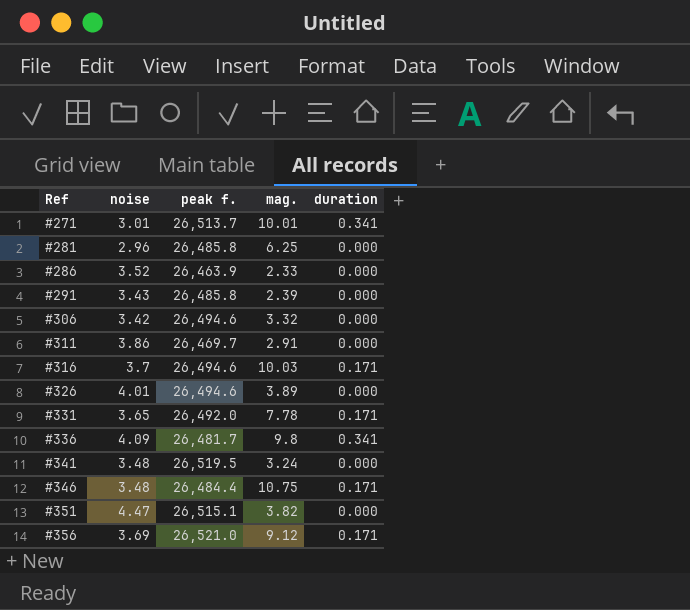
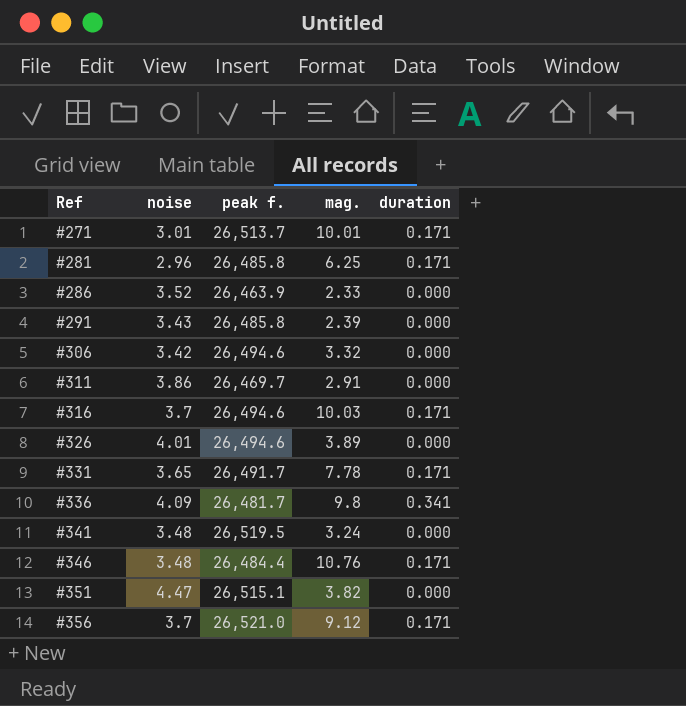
#271 | duration: 0.341 -> 0.171
#281 | duration: 0.000 -> 0.171
#331 | peak f.: 26,492.0 -> 26,491.7
#346 | mag.: 10.75 -> 10.76
#356 | noise: 3.69 -> 3.7

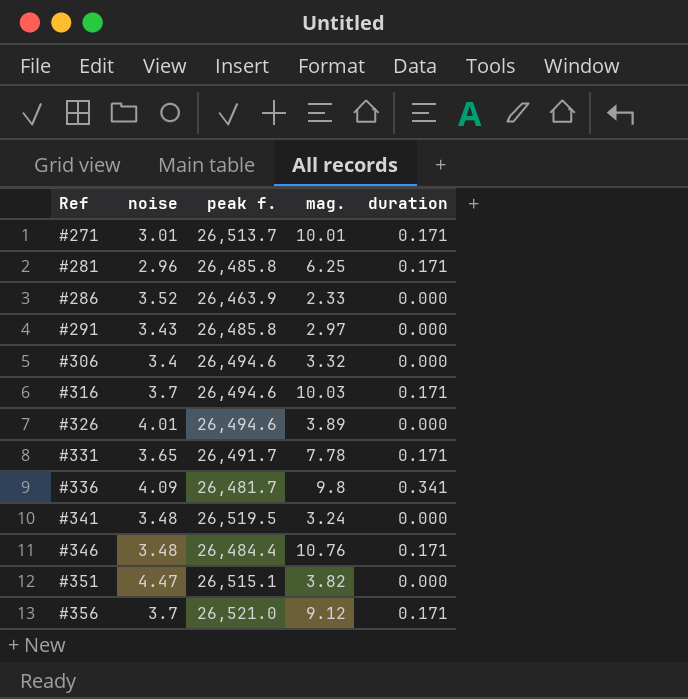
row #311: 3.86 | 26,469.7 | 2.91 | 0.000 -> none
#291 | mag.: 2.39 -> 2.97
#306 | noise: 3.42 -> 3.4

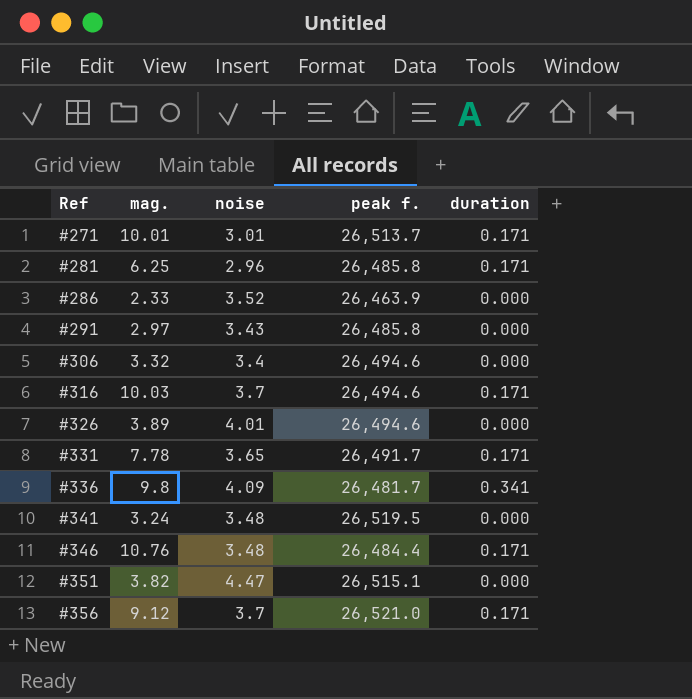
column mag. | position: 4 -> 2

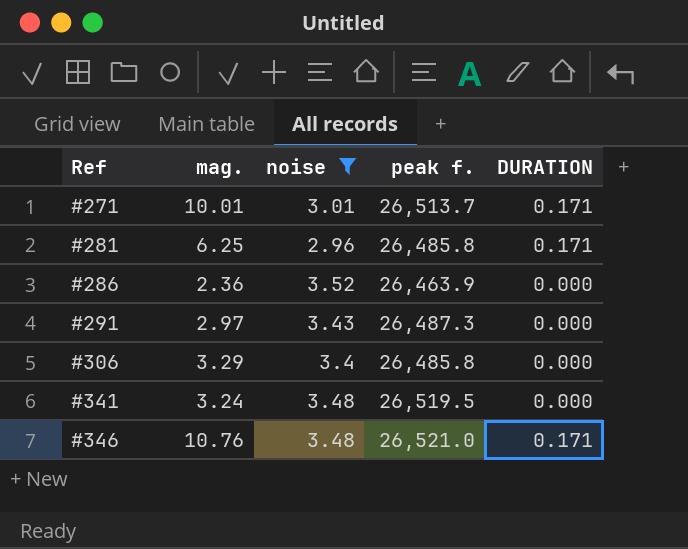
filter: none -> noise <= 3.52
column name: duration -> DURATION
#286 | mag.: 2.33 -> 2.36
#291 | peak f.: 26,485.8 -> 26,487.3
#306 | mag.: 3.32 -> 3.29
#306 | peak f.: 26,494.6 -> 26,485.8
#346 | peak f.: 26,484.4 -> 26,521.0

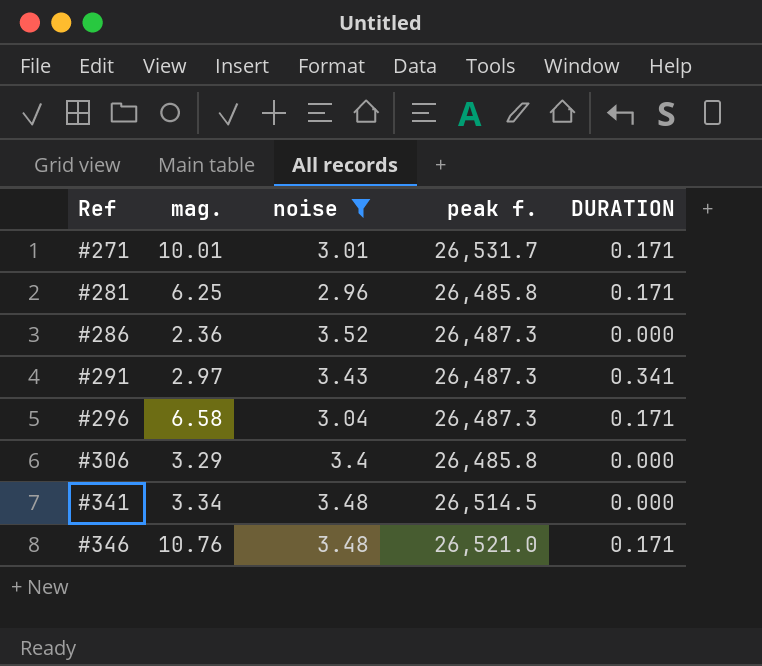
#271 | peak f.: 26,513.7 -> 26,531.7
#286 | peak f.: 26,463.9 -> 26,487.3
#291 | DURATION: 0.000 -> 0.341
row #296: none -> 6.58 | 3.04 | 26,487.3 | 0.171
#341 | mag.: 3.24 -> 3.34
#341 | peak f.: 26,519.5 -> 26,514.5

